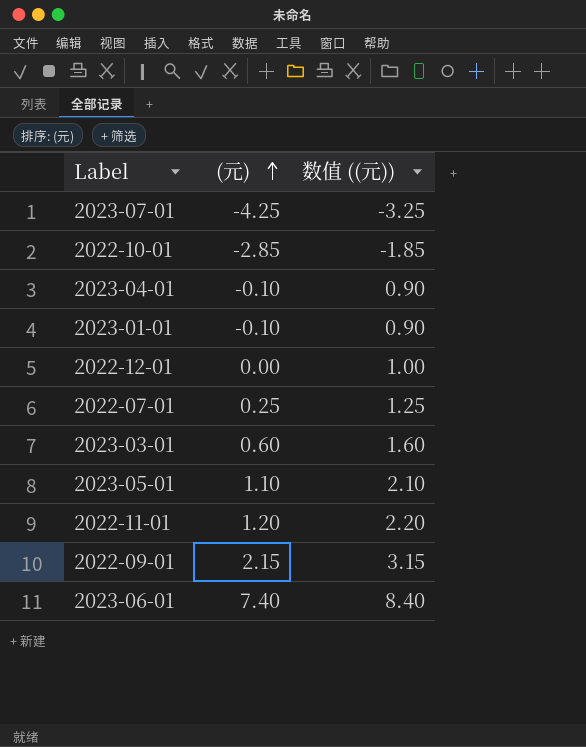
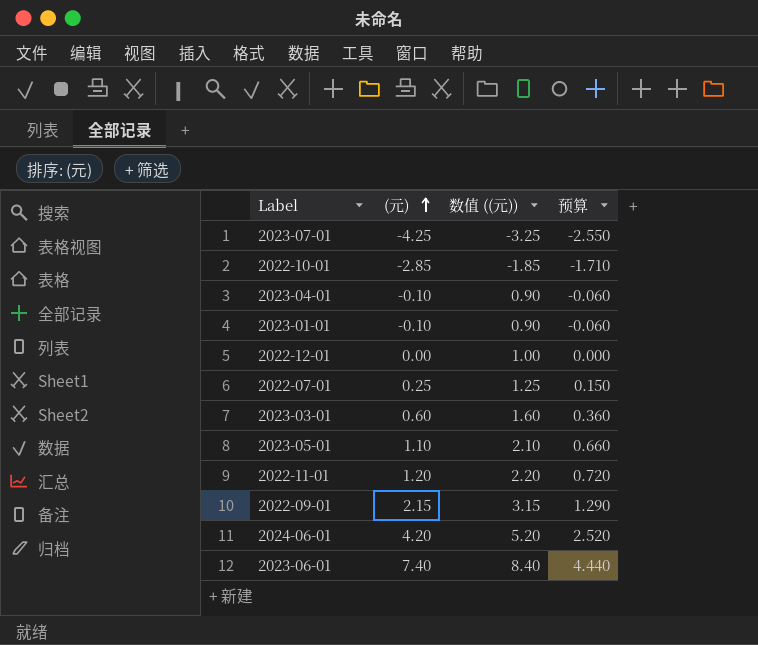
column 预算 | formula: none -> [(元)] * 0.6
row 2024-06-01: none -> 4.20 | 5.20 | 2.520

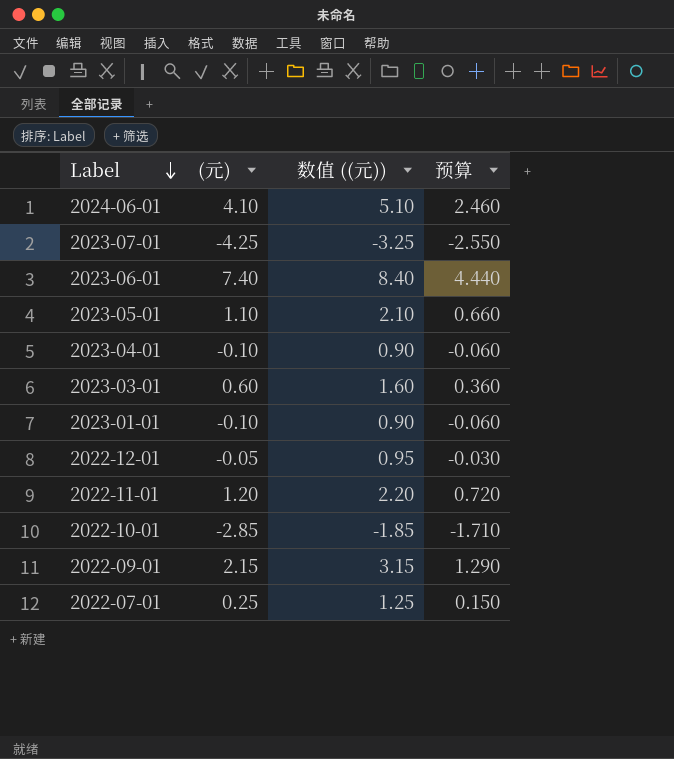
row order: (元) ascending -> Label descending
2024-06-01 | (元): 4.20 -> 4.10
2024-06-01 | 数值 ((元)): 5.20 -> 5.10
2024-06-01 | 预算: 2.520 -> 2.460
2022-12-01 | (元): 0.00 -> -0.05
2022-12-01 | 数值 ((元)): 1.00 -> 0.95
2022-12-01 | 预算: 0.000 -> -0.030

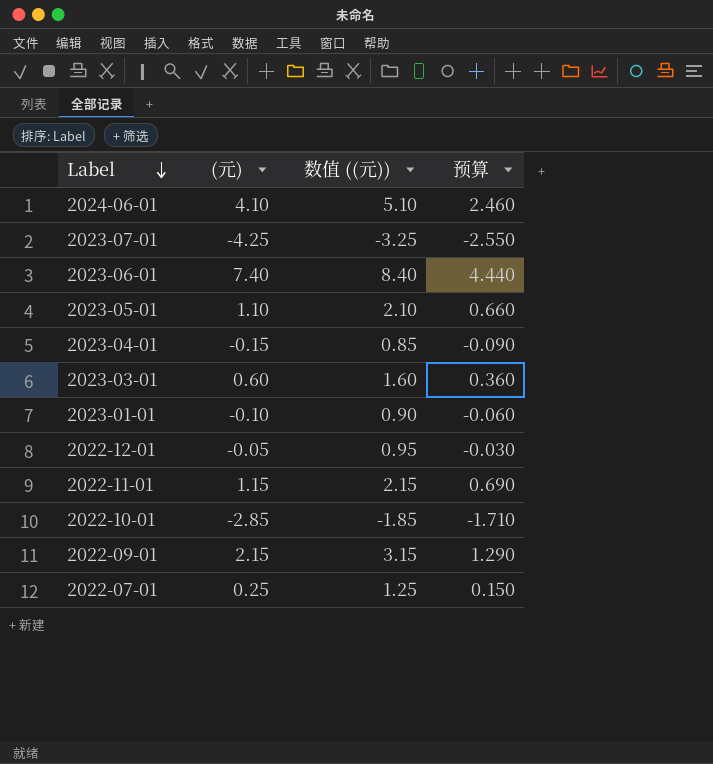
2023-04-01 | (元): -0.10 -> -0.15
2023-04-01 | 数值 ((元)): 0.90 -> 0.85
2023-04-01 | 预算: -0.060 -> -0.090
2022-11-01 | (元): 1.20 -> 1.15
2022-11-01 | 数值 ((元)): 2.20 -> 2.15
2022-11-01 | 预算: 0.720 -> 0.690

